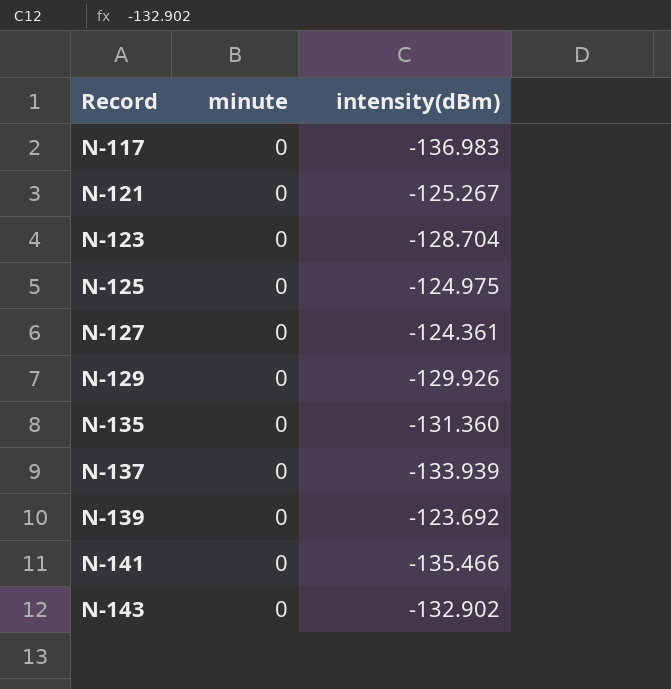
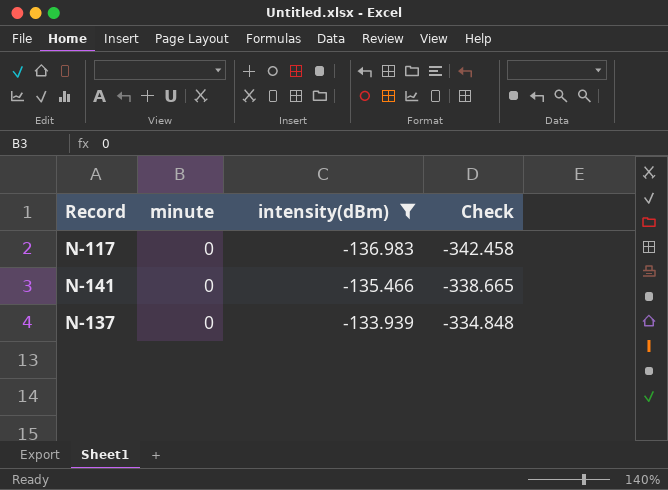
filter: none -> intensity(dBm) <= -133.939
row order: Record ascending -> intensity(dBm) ascending
column Check | formula: none -> [intensity(dBm)] * 2.5

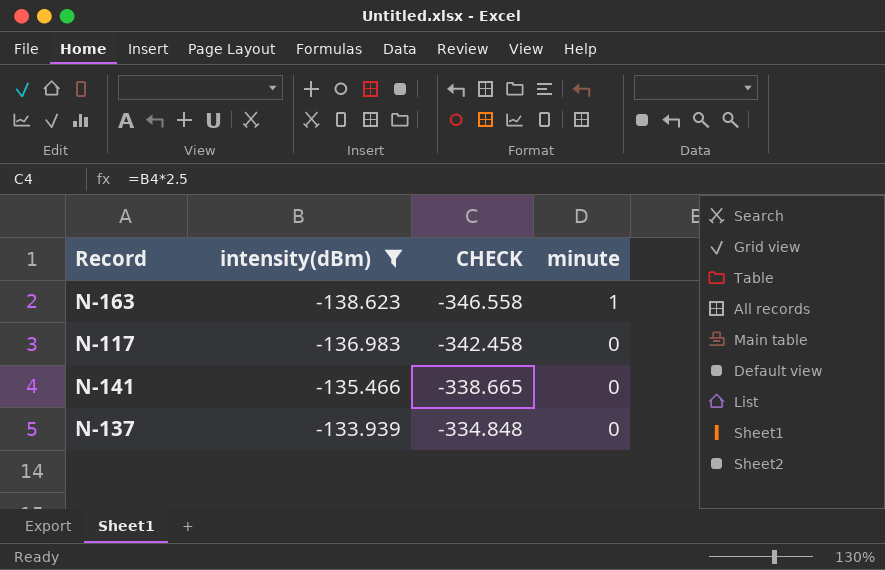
column name: Check -> CHECK
column minute | position: 2 -> 4
row N-163: none -> -138.623 | -346.558 | 1

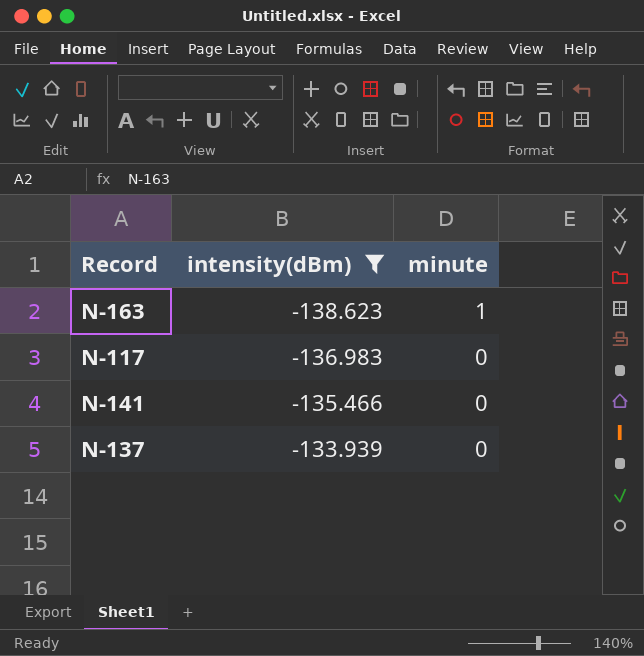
column CHECK | formula: [intensity(dBm)] * 2.5 -> none

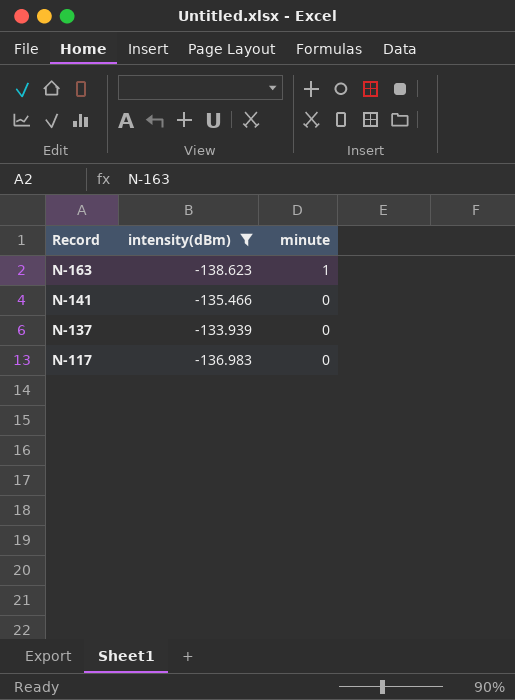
row order: intensity(dBm) ascending -> Record descending

